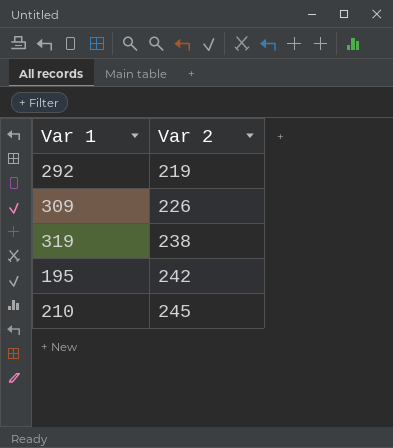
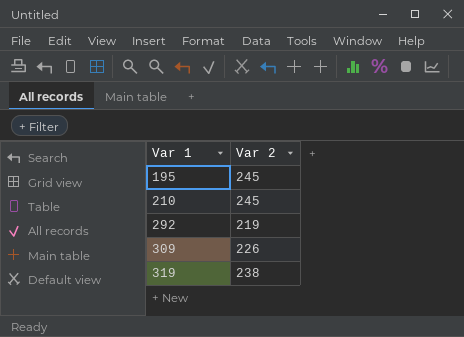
row order: Var 2 ascending -> Var 1 ascending
195 | Var 2: 242 -> 245

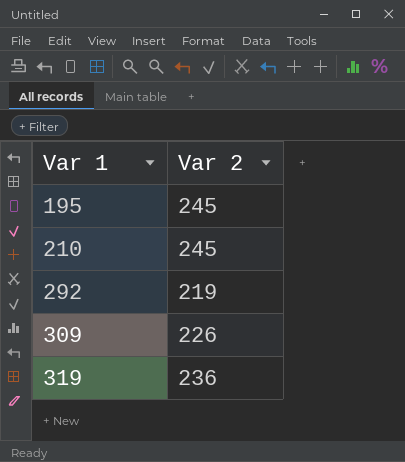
319 | Var 2: 238 -> 236

